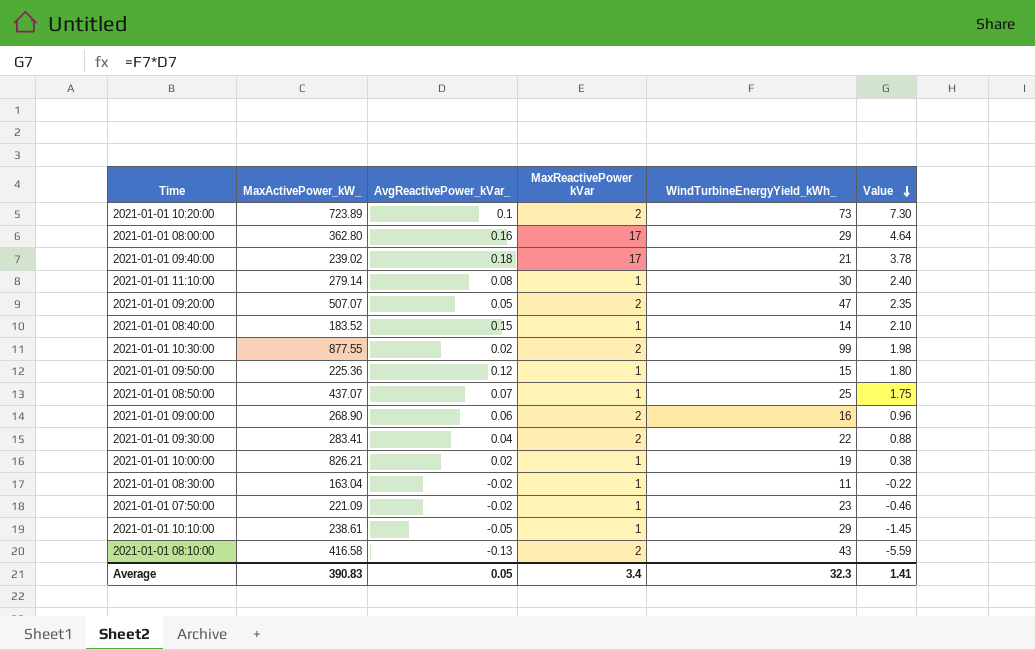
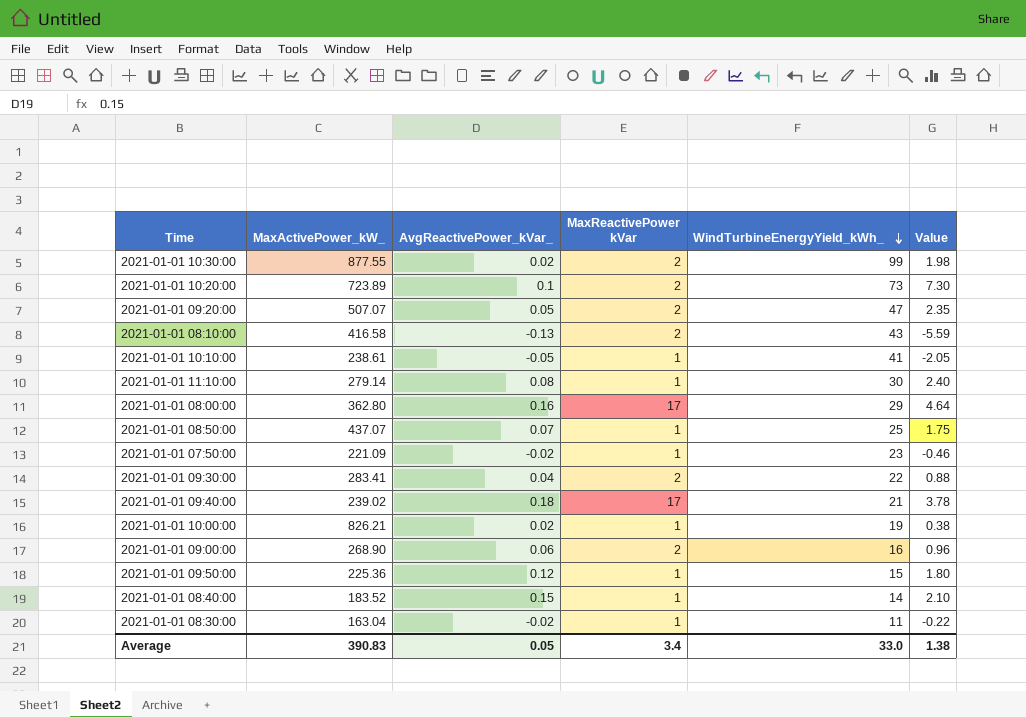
row order: Value descending -> WindTurbineEnergyYield_kWh_ descending
2021-01-01 10:10:00 | WindTurbineEnergyYield_kWh_: 29 -> 41
2021-01-01 10:10:00 | Value: -1.45 -> -2.05
Average | WindTurbineEnergyYield_kWh_: 32.3 -> 33.0
Average | Value: 1.41 -> 1.38

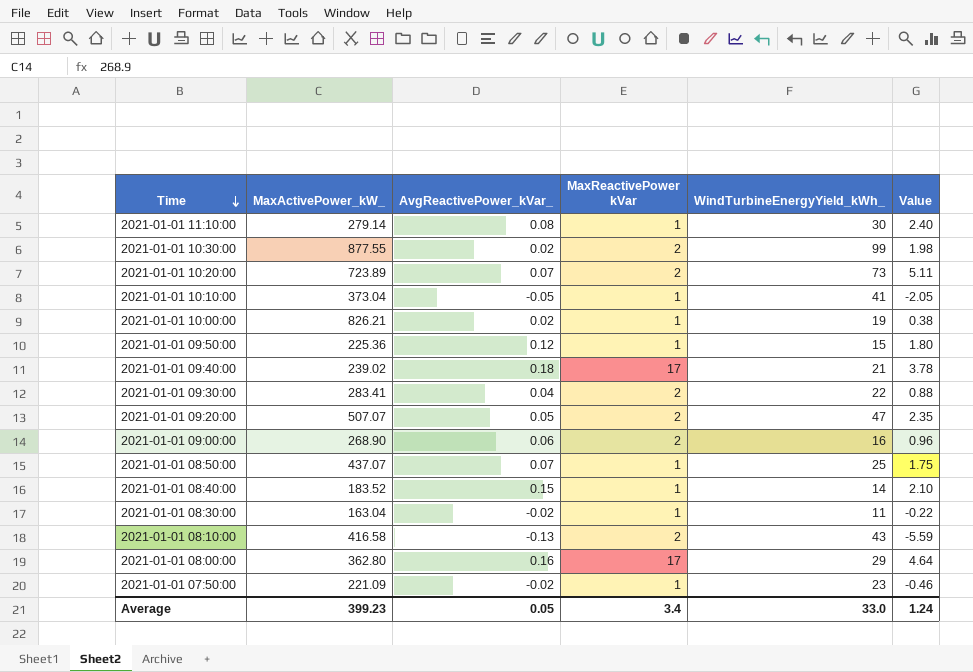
row order: WindTurbineEnergyYield_kWh_ descending -> Time descending
2021-01-01 10:20:00 | AvgReactivePower_kVar_: 0.1 -> 0.07
2021-01-01 10:20:00 | Value: 7.30 -> 5.11
2021-01-01 10:10:00 | MaxActivePower_kW_: 238.61 -> 373.04
Average | MaxActivePower_kW_: 390.83 -> 399.23
Average | Value: 1.38 -> 1.24

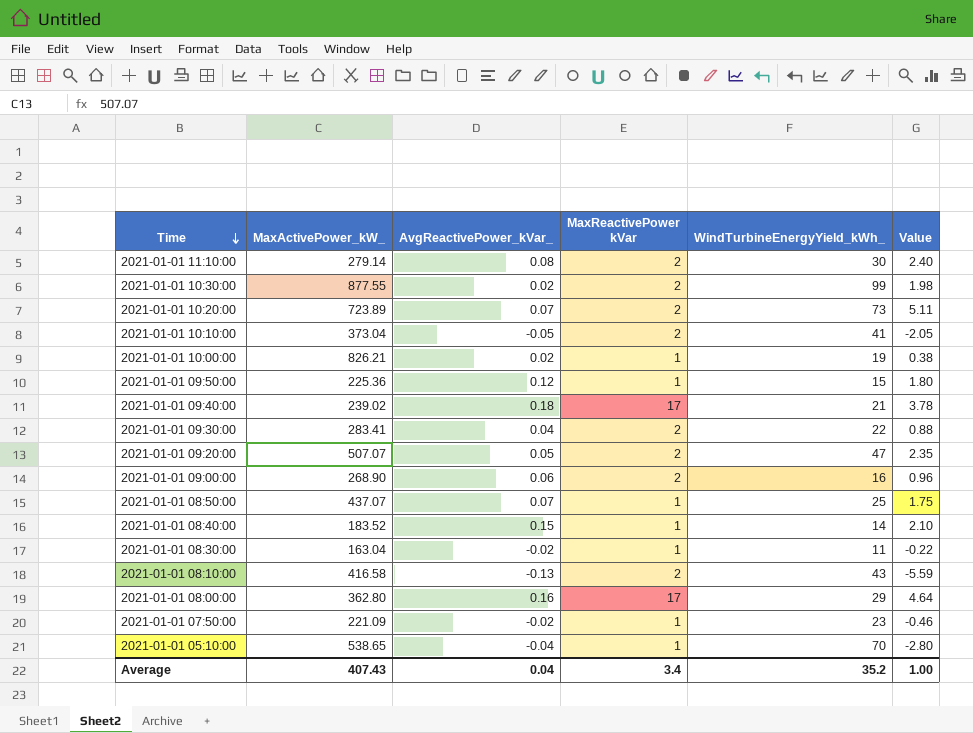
2021-01-01 11:10:00 | MaxReactivePower kVar: 1 -> 2
2021-01-01 10:10:00 | MaxReactivePower kVar: 1 -> 2
row 2021-01-01 05:10:00: none -> 538.65 | -0.04 | 1 | 70 | -2.80
Average | MaxActivePower_kW_: 399.23 -> 407.43
Average | AvgReactivePower_kVar_: 0.05 -> 0.04
Average | WindTurbineEnergyYield_kWh_: 33.0 -> 35.2
Average | Value: 1.24 -> 1.00

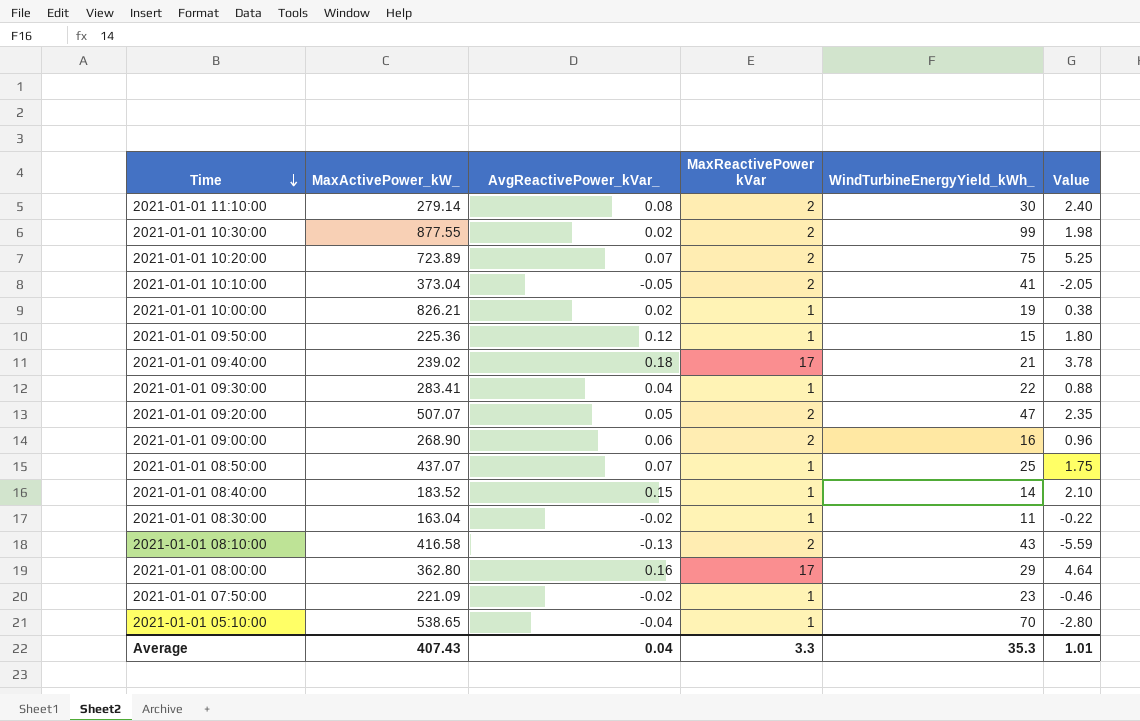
2021-01-01 10:20:00 | WindTurbineEnergyYield_kWh_: 73 -> 75
2021-01-01 10:20:00 | Value: 5.11 -> 5.25
2021-01-01 09:30:00 | MaxReactivePower kVar: 2 -> 1
Average | MaxReactivePower kVar: 3.4 -> 3.3
Average | WindTurbineEnergyYield_kWh_: 35.2 -> 35.3
Average | Value: 1.00 -> 1.01

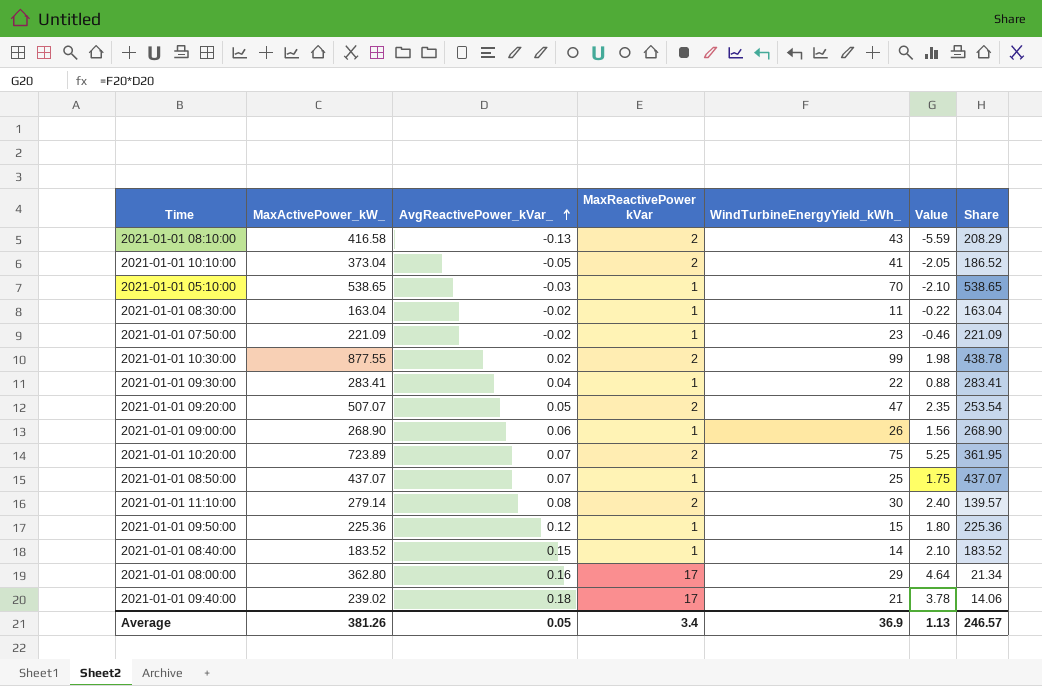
row order: Time descending -> AvgReactivePower_kVar_ ascending
column Share | formula: none -> [MaxActivePower_kW_] / [MaxReactivePower kVar]
row 2021-01-01 10:00:00: 826.21 | 0.02 | 1 | 19 | 0.38 -> none
2021-01-01 05:10:00 | AvgReactivePower_kVar_: -0.04 -> -0.03
2021-01-01 05:10:00 | Value: -2.80 -> -2.10
2021-01-01 09:00:00 | MaxReactivePower kVar: 2 -> 1
2021-01-01 09:00:00 | WindTurbineEnergyYield_kWh_: 16 -> 26
2021-01-01 09:00:00 | Value: 0.96 -> 1.56
Average | MaxActivePower_kW_: 407.43 -> 381.26
Average | AvgReactivePower_kVar_: 0.04 -> 0.05
Average | MaxReactivePower kVar: 3.3 -> 3.4
Average | WindTurbineEnergyYield_kWh_: 35.3 -> 36.9
Average | Value: 1.01 -> 1.13

